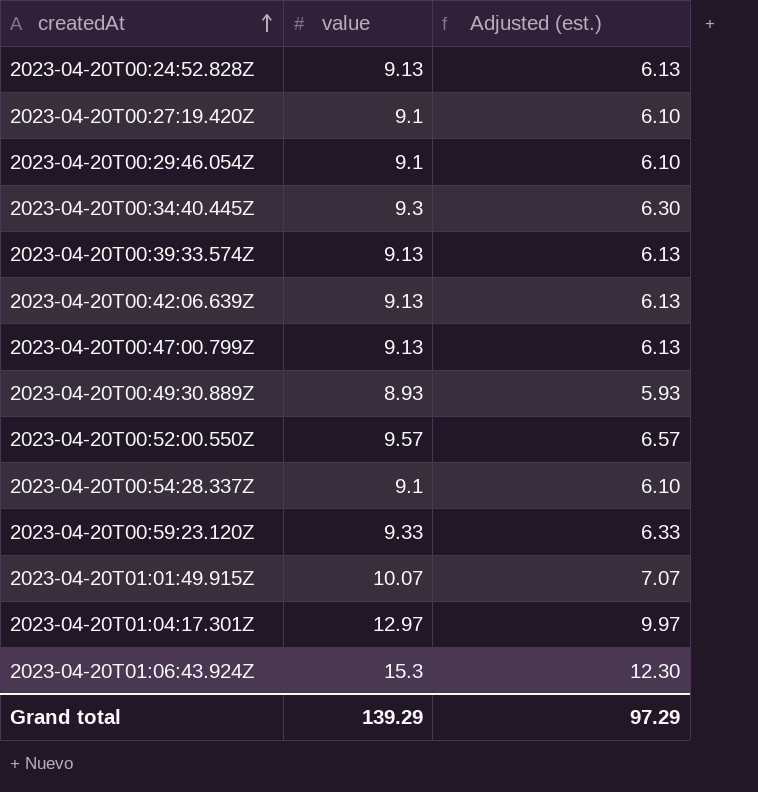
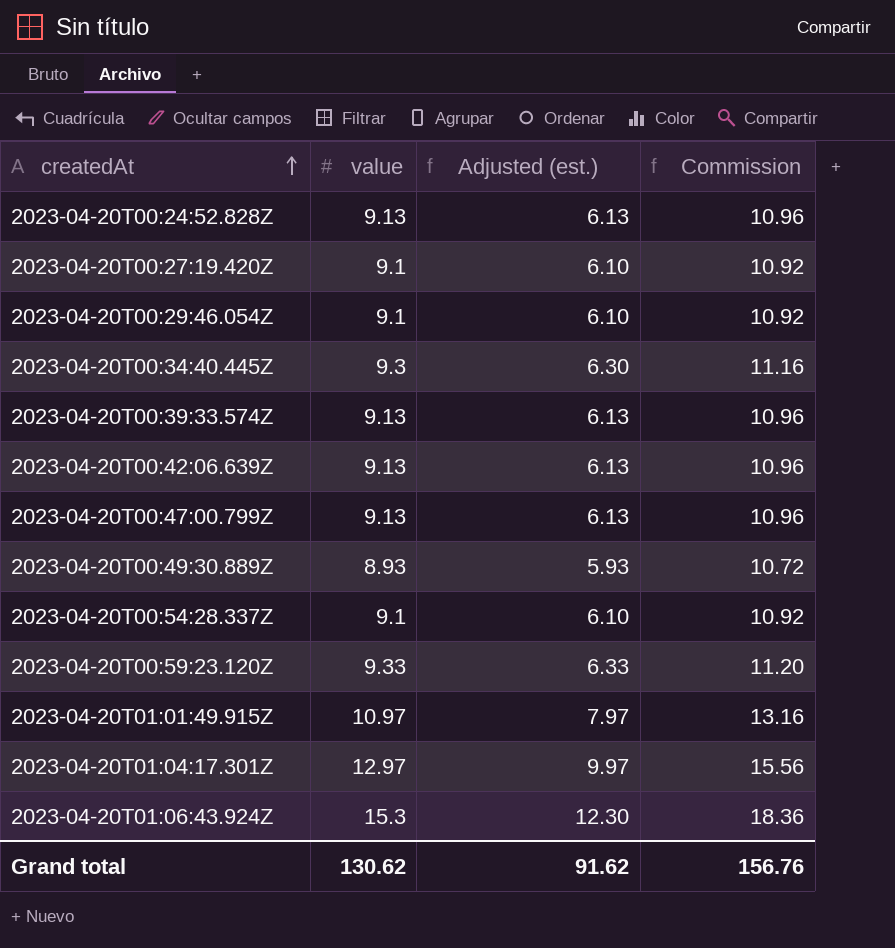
column Commission | formula: none -> [value] * 1.2
row 2023-04-20T00:52:00.550Z: 9.57 | 6.57 -> none
2023-04-20T01:01:49.915Z | value: 10.07 -> 10.97
2023-04-20T01:01:49.915Z | Adjusted (est.): 7.07 -> 7.97
Grand total | value: 139.29 -> 130.62
Grand total | Adjusted (est.): 97.29 -> 91.62

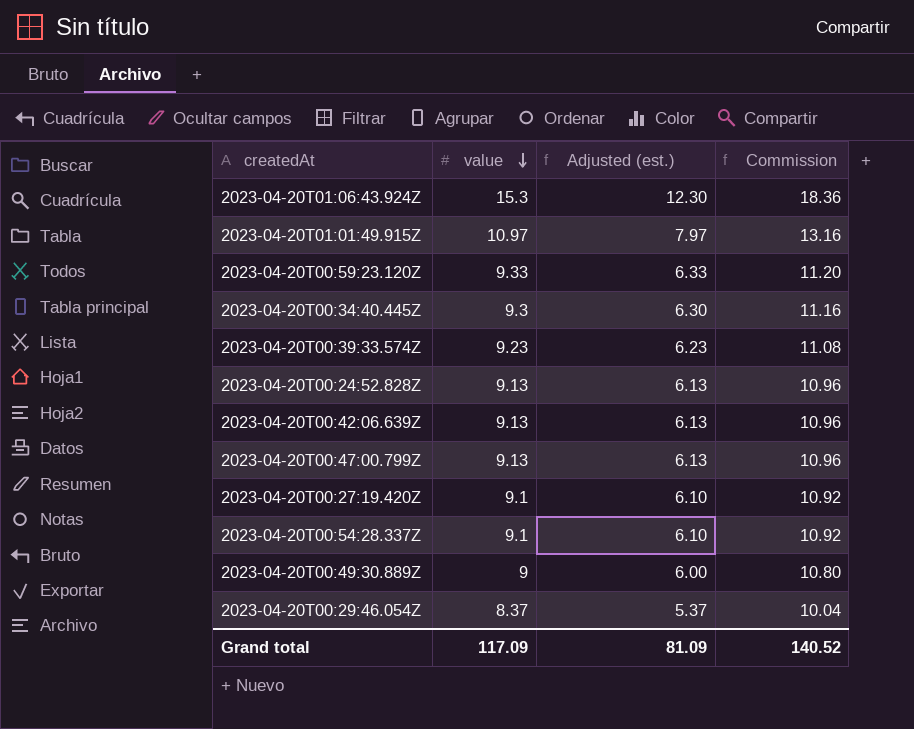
row order: createdAt ascending -> value descending
row 2023-04-20T01:04:17.301Z: 12.97 | 9.97 | 15.56 -> none
2023-04-20T00:39:33.574Z | value: 9.13 -> 9.23
2023-04-20T00:39:33.574Z | Adjusted (est.): 6.13 -> 6.23
2023-04-20T00:39:33.574Z | Commission: 10.96 -> 11.08
2023-04-20T00:49:30.889Z | value: 8.93 -> 9
2023-04-20T00:49:30.889Z | Adjusted (est.): 5.93 -> 6.00
2023-04-20T00:49:30.889Z | Commission: 10.72 -> 10.80
2023-04-20T00:29:46.054Z | value: 9.1 -> 8.37
2023-04-20T00:29:46.054Z | Adjusted (est.): 6.10 -> 5.37
2023-04-20T00:29:46.054Z | Commission: 10.92 -> 10.04
Grand total | value: 130.62 -> 117.09
Grand total | Adjusted (est.): 91.62 -> 81.09
Grand total | Commission: 156.76 -> 140.52

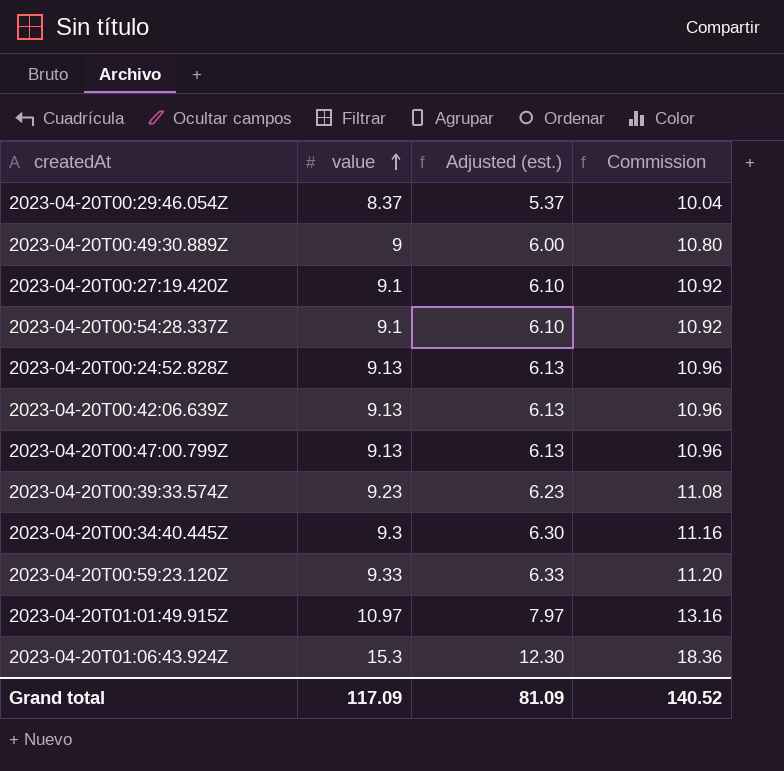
row order: value descending -> value ascending

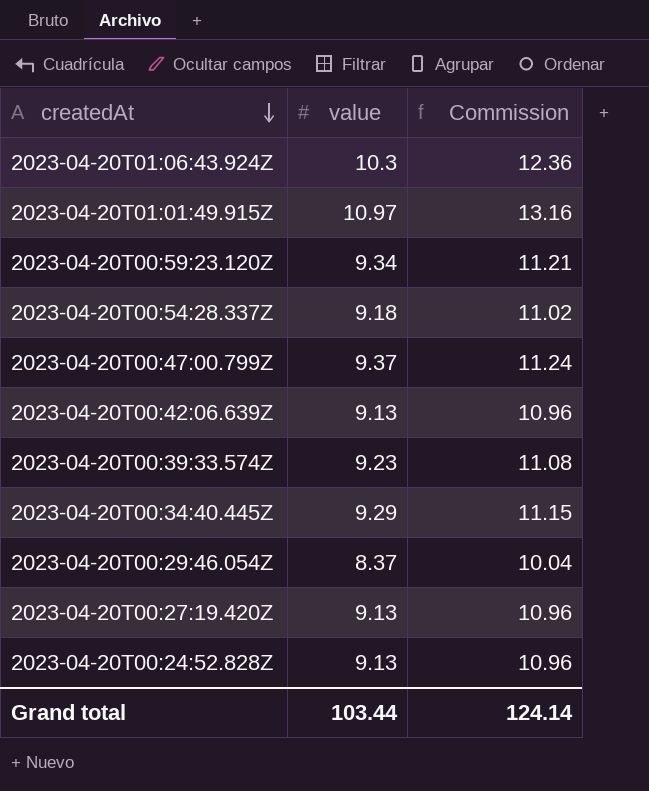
row order: value ascending -> createdAt descending
column Adjusted (est.) | formula: [value] - 3 -> none
row 2023-04-20T00:49:30.889Z: 9 | 6.00 | 10.80 -> none
2023-04-20T01:06:43.924Z | value: 15.3 -> 10.3
2023-04-20T01:06:43.924Z | Commission: 18.36 -> 12.36
2023-04-20T00:59:23.120Z | value: 9.33 -> 9.34
2023-04-20T00:59:23.120Z | Commission: 11.20 -> 11.21
2023-04-20T00:54:28.337Z | value: 9.1 -> 9.18
2023-04-20T00:54:28.337Z | Commission: 10.92 -> 11.02
2023-04-20T00:47:00.799Z | value: 9.13 -> 9.37
2023-04-20T00:47:00.799Z | Commission: 10.96 -> 11.24
2023-04-20T00:34:40.445Z | value: 9.3 -> 9.29
2023-04-20T00:34:40.445Z | Commission: 11.16 -> 11.15
2023-04-20T00:27:19.420Z | value: 9.1 -> 9.13
2023-04-20T00:27:19.420Z | Commission: 10.92 -> 10.96
Grand total | value: 117.09 -> 103.44
Grand total | Commission: 140.52 -> 124.14

